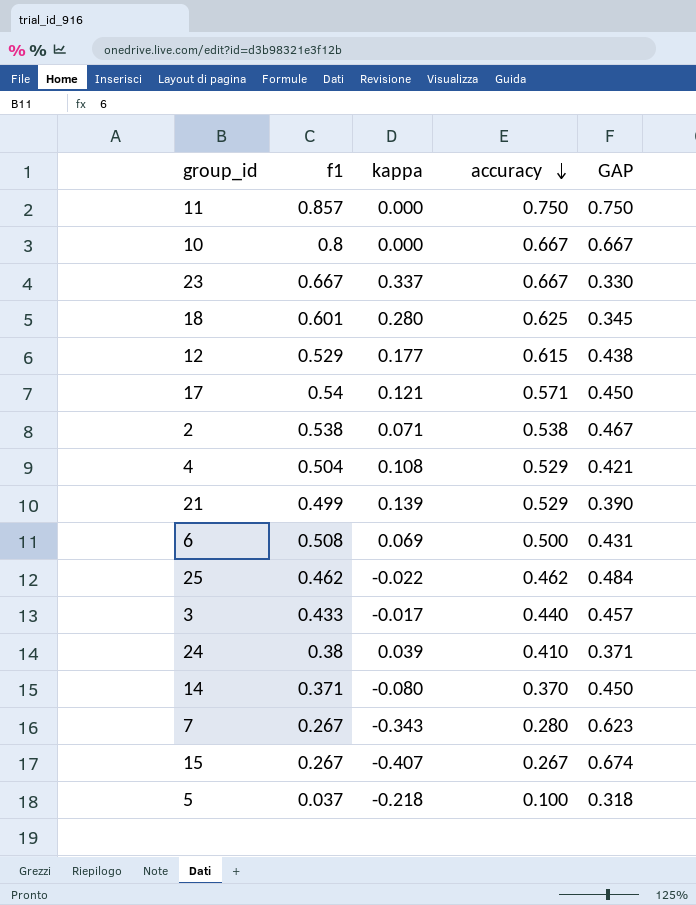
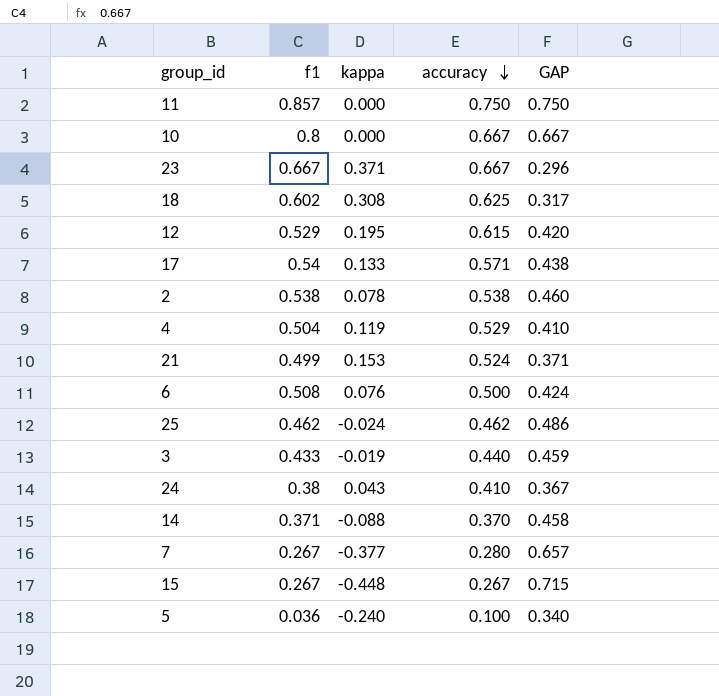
23 | kappa: 0.337 -> 0.371
23 | GAP: 0.330 -> 0.296
18 | f1: 0.601 -> 0.602
18 | kappa: 0.280 -> 0.308
18 | GAP: 0.345 -> 0.317
12 | kappa: 0.177 -> 0.195
12 | GAP: 0.438 -> 0.420
17 | kappa: 0.121 -> 0.133
17 | GAP: 0.450 -> 0.438
2 | kappa: 0.071 -> 0.078
2 | GAP: 0.467 -> 0.460
4 | kappa: 0.108 -> 0.119
4 | GAP: 0.421 -> 0.410
21 | kappa: 0.139 -> 0.153
21 | accuracy: 0.529 -> 0.524
21 | GAP: 0.390 -> 0.371
6 | kappa: 0.069 -> 0.076
6 | GAP: 0.431 -> 0.424
25 | kappa: -0.022 -> -0.024
25 | GAP: 0.484 -> 0.486
3 | kappa: -0.017 -> -0.019
3 | GAP: 0.457 -> 0.459
24 | kappa: 0.039 -> 0.043
24 | GAP: 0.371 -> 0.367
14 | kappa: -0.080 -> -0.088
14 | GAP: 0.450 -> 0.458
7 | kappa: -0.343 -> -0.377
7 | GAP: 0.623 -> 0.657
15 | kappa: -0.407 -> -0.448
15 | GAP: 0.674 -> 0.715
5 | f1: 0.037 -> 0.036
5 | kappa: -0.218 -> -0.240
5 | GAP: 0.318 -> 0.340

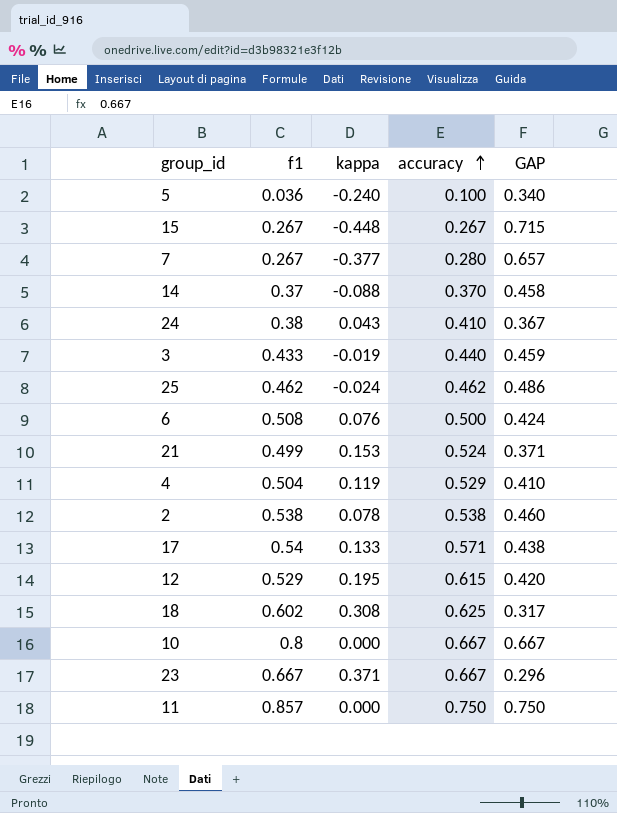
row order: accuracy descending -> accuracy ascending
14 | f1: 0.371 -> 0.37

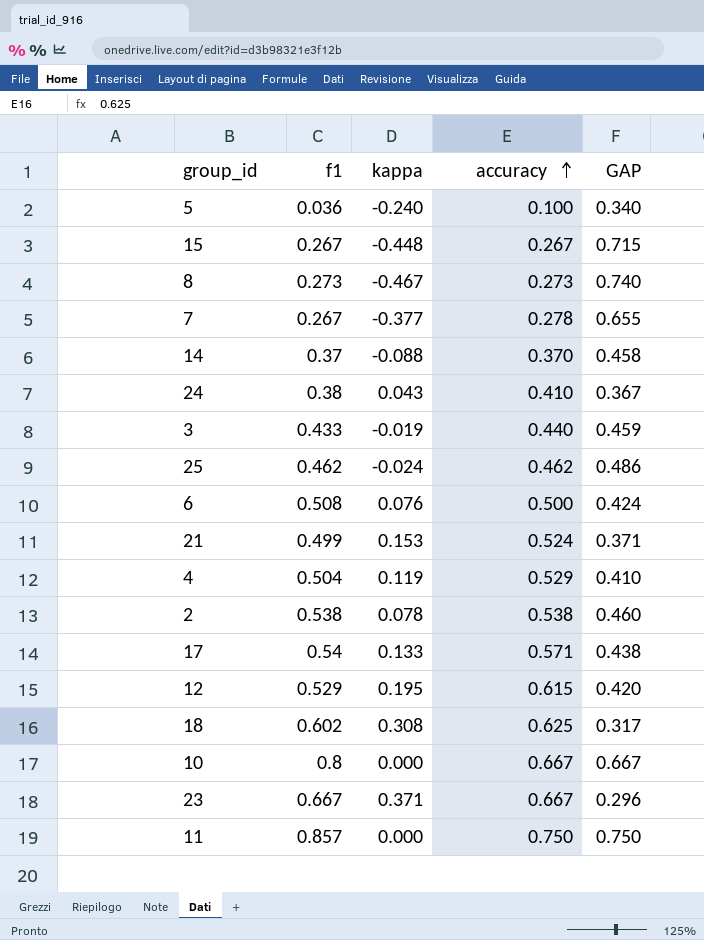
row 8: none -> 0.273 | -0.467 | 0.273 | 0.740
7 | accuracy: 0.280 -> 0.278
7 | GAP: 0.657 -> 0.655

